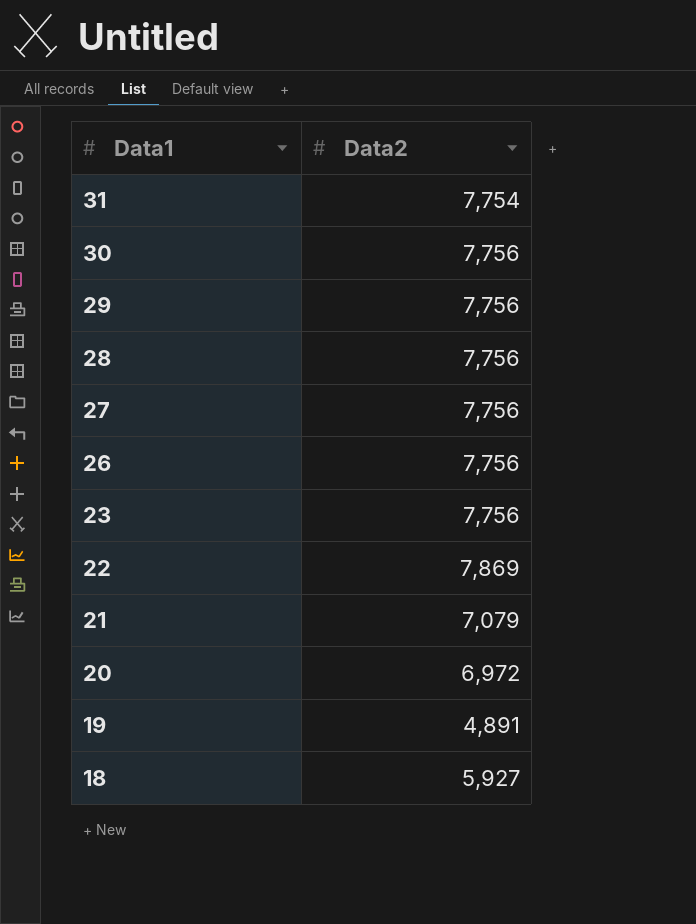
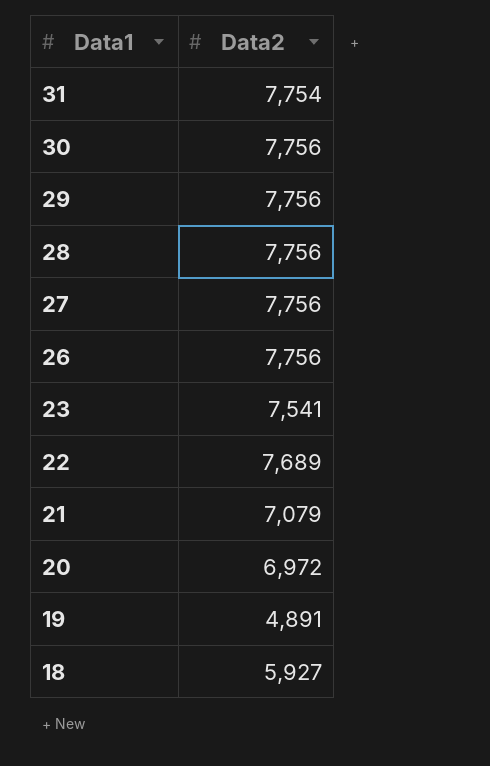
23 | Data2: 7,756 -> 7,541
22 | Data2: 7,869 -> 7,689

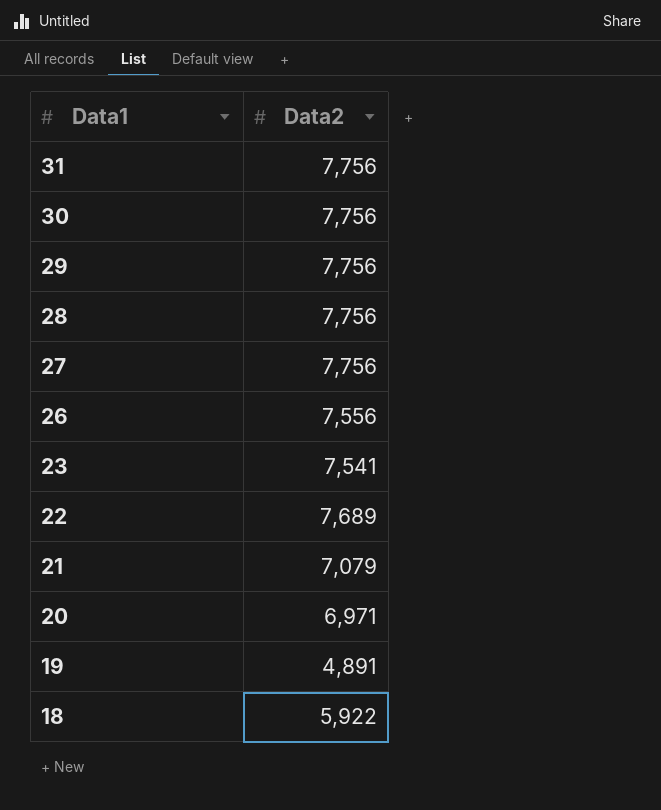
31 | Data2: 7,754 -> 7,756
26 | Data2: 7,756 -> 7,556
20 | Data2: 6,972 -> 6,971
18 | Data2: 5,927 -> 5,922

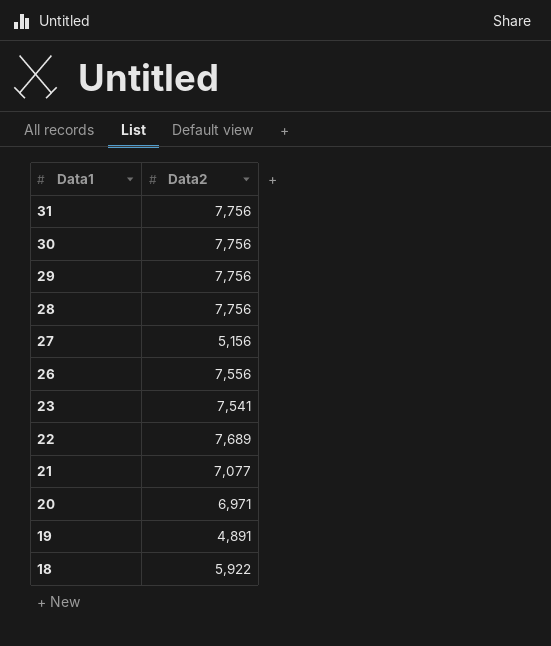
27 | Data2: 7,756 -> 5,156
21 | Data2: 7,079 -> 7,077

